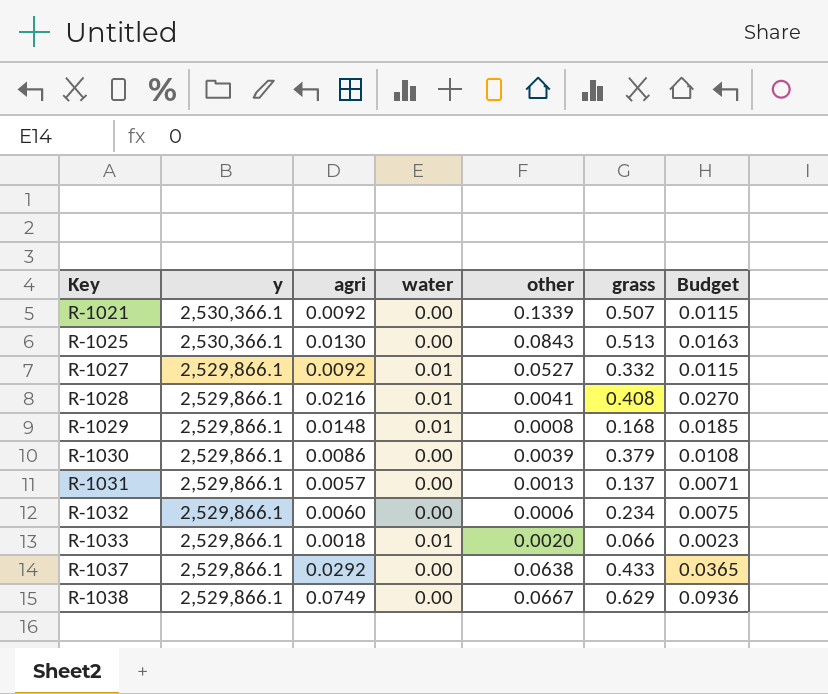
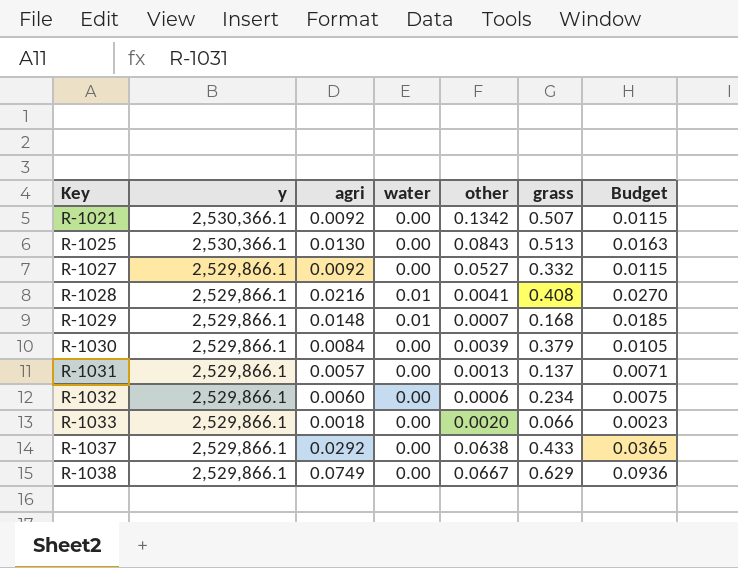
R-1021 | other: 0.1339 -> 0.1342
R-1027 | water: 0.01 -> 0.00
R-1029 | other: 0.0008 -> 0.0007
R-1030 | agri: 0.0086 -> 0.0084
R-1030 | Budget: 0.0108 -> 0.0105
R-1033 | water: 0.01 -> 0.00

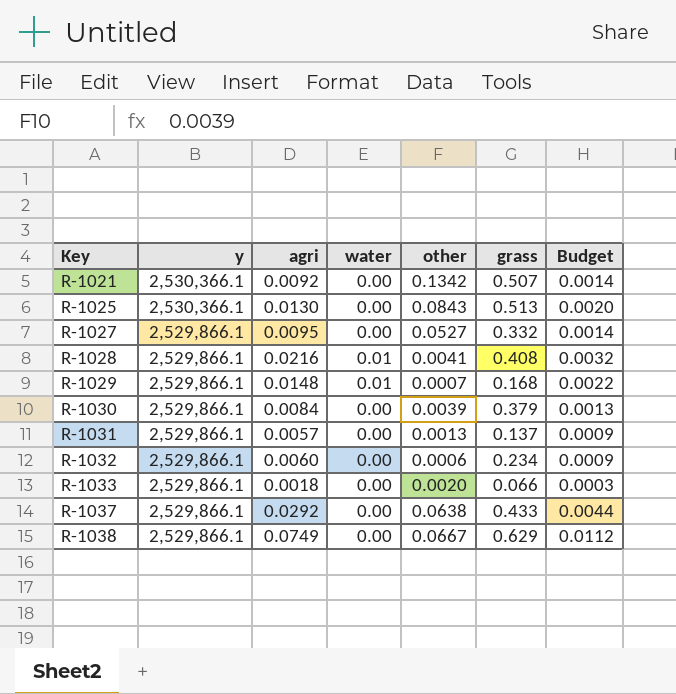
column Budget | formula: [agri] * 1.25 -> [agri] * 0.15
R-1027 | agri: 0.0092 -> 0.0095

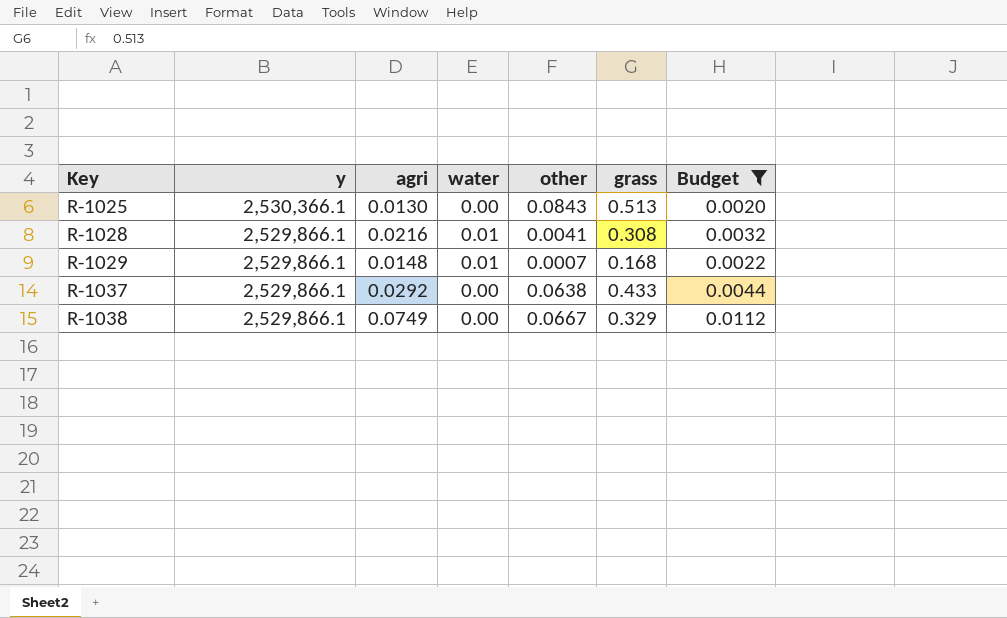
filter: none -> Budget >= 0.0020
R-1028 | grass: 0.408 -> 0.308
R-1038 | grass: 0.629 -> 0.329

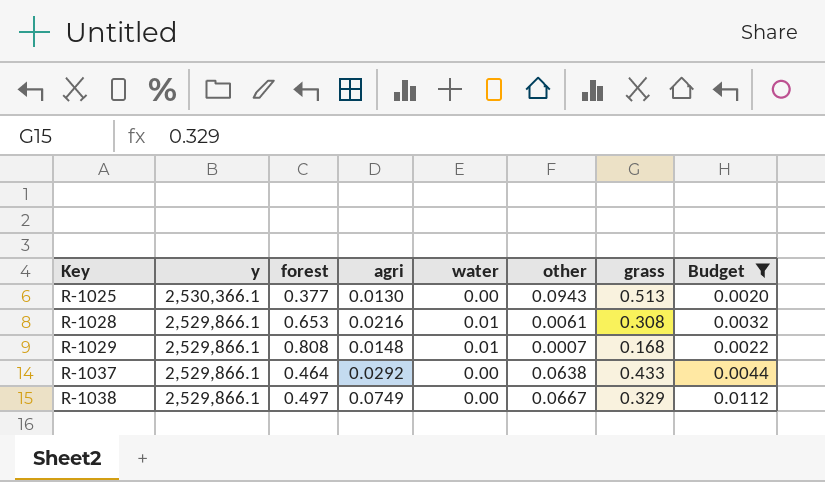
column forest | position: none -> 3
R-1025 | other: 0.0843 -> 0.0943
R-1028 | other: 0.0041 -> 0.0061

